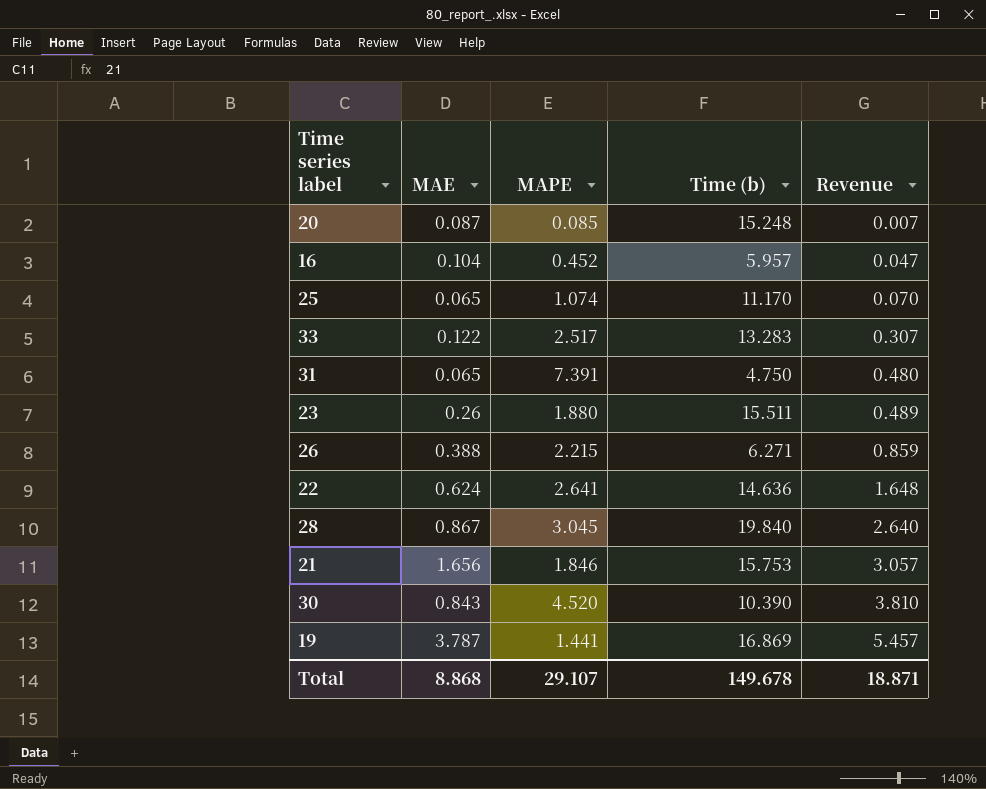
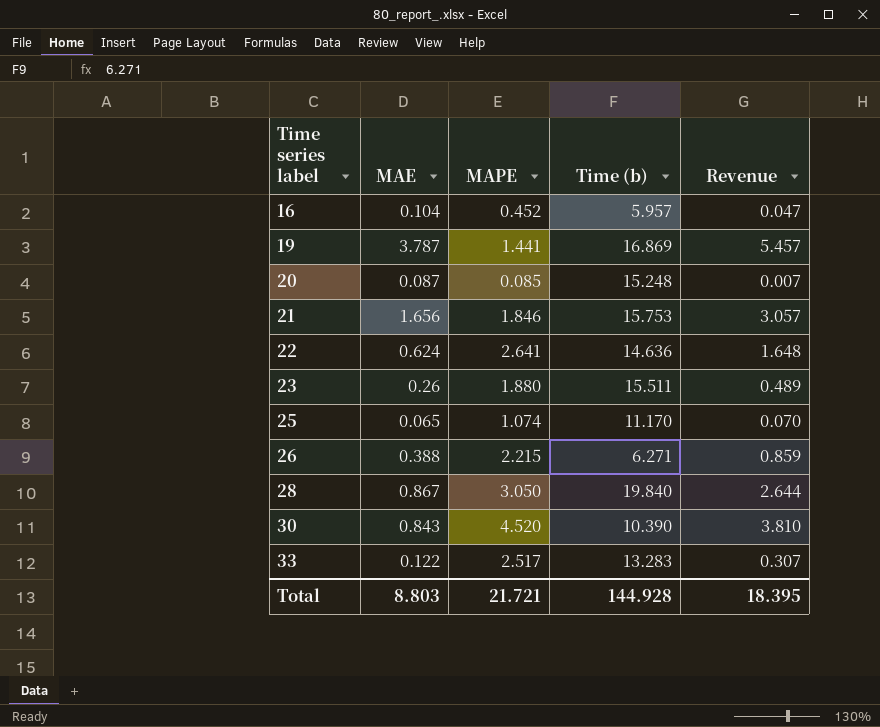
row order: Revenue ascending -> Time series label ascending
row 31: 0.065 | 7.391 | 4.750 | 0.480 -> none
28 | MAPE: 3.045 -> 3.050
28 | Revenue: 2.640 -> 2.644
Total | MAE: 8.868 -> 8.803
Total | MAPE: 29.107 -> 21.721
Total | Time (b): 149.678 -> 144.928
Total | Revenue: 18.871 -> 18.395

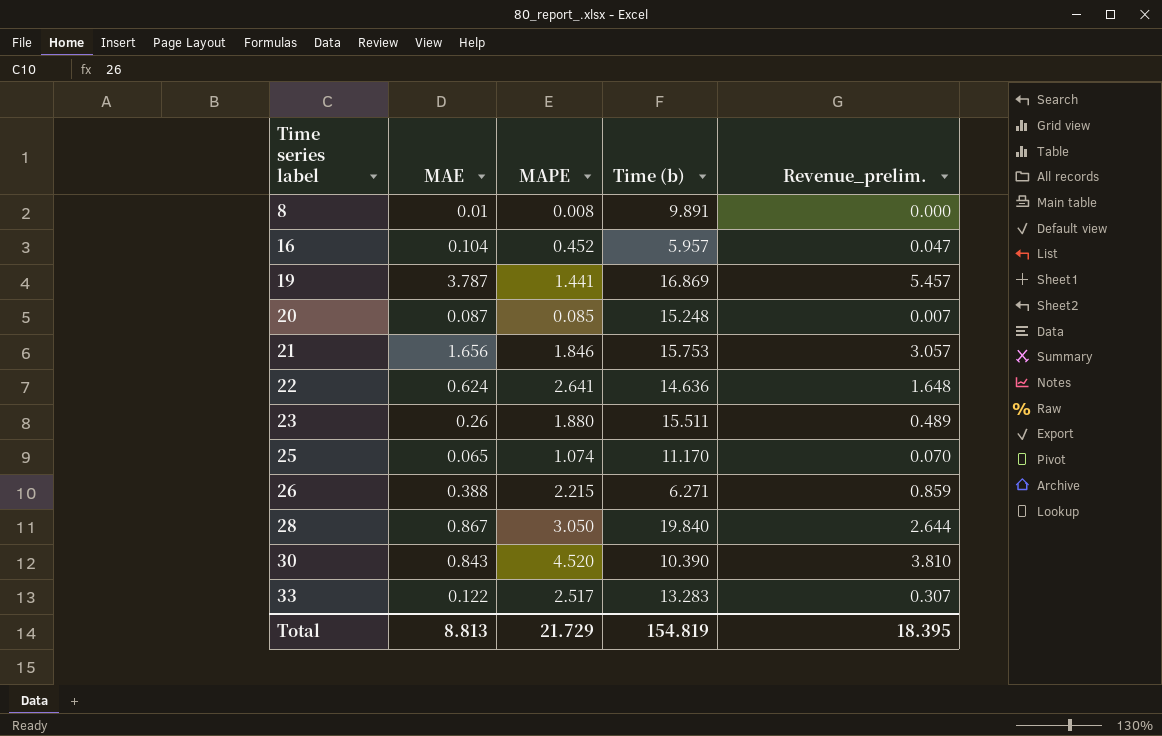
column name: Revenue -> Revenue_prelim.
row 8: none -> 0.01 | 0.008 | 9.891 | 0.000
Total | MAE: 8.803 -> 8.813
Total | MAPE: 21.721 -> 21.729
Total | Time (b): 144.928 -> 154.819

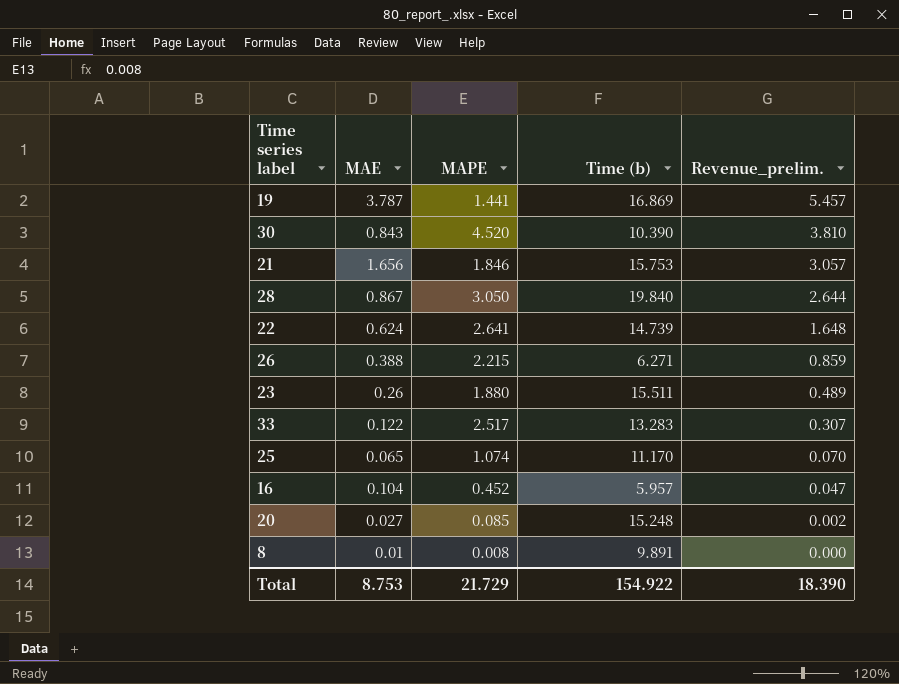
row order: Time series label ascending -> Revenue_prelim. descending
22 | Time (b): 14.636 -> 14.739
20 | MAE: 0.087 -> 0.027
20 | Revenue_prelim.: 0.007 -> 0.002
Total | MAE: 8.813 -> 8.753
Total | Time (b): 154.819 -> 154.922
Total | Revenue_prelim.: 18.395 -> 18.390

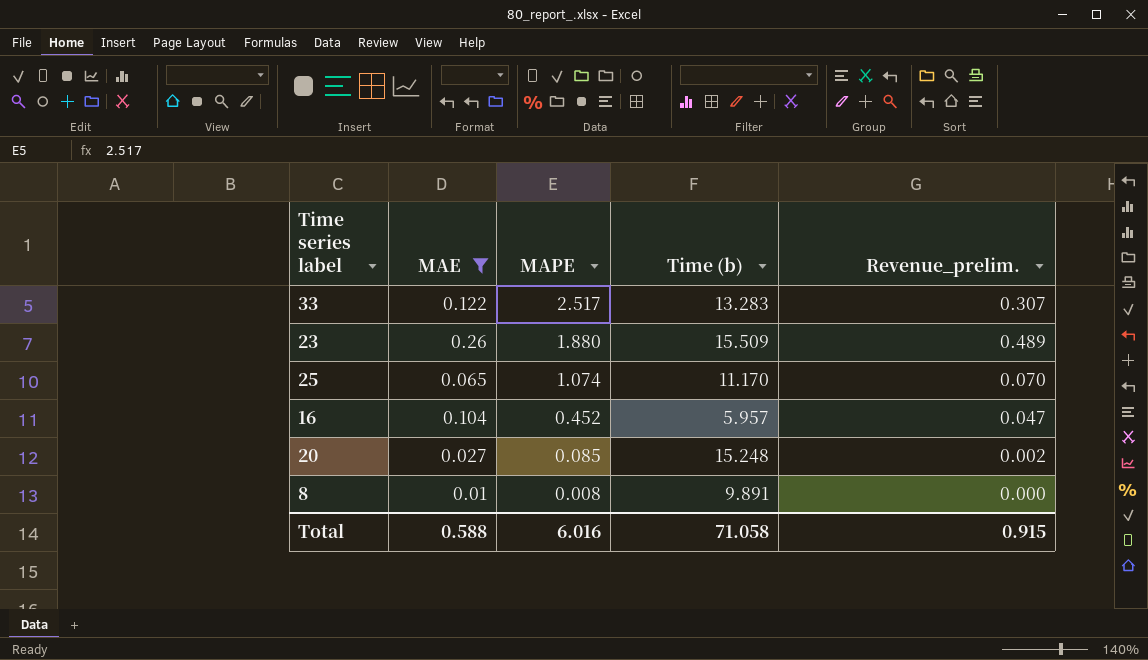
filter: none -> MAE <= 0.26
row order: Revenue_prelim. descending -> MAPE descending
23 | Time (b): 15.511 -> 15.509
Total | MAE: 8.753 -> 0.588
Total | MAPE: 21.729 -> 6.016
Total | Time (b): 154.922 -> 71.058
Total | Revenue_prelim.: 18.390 -> 0.915

